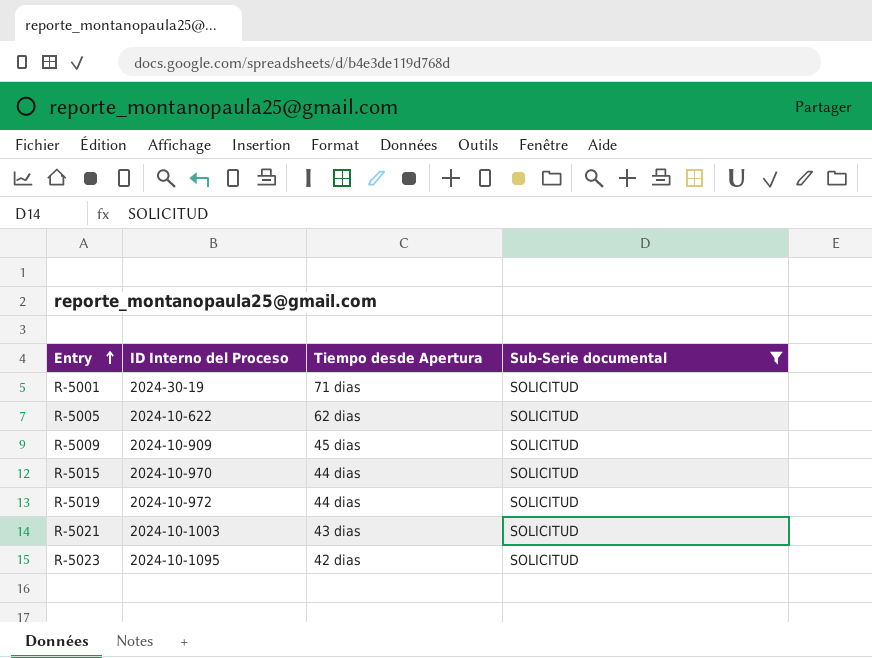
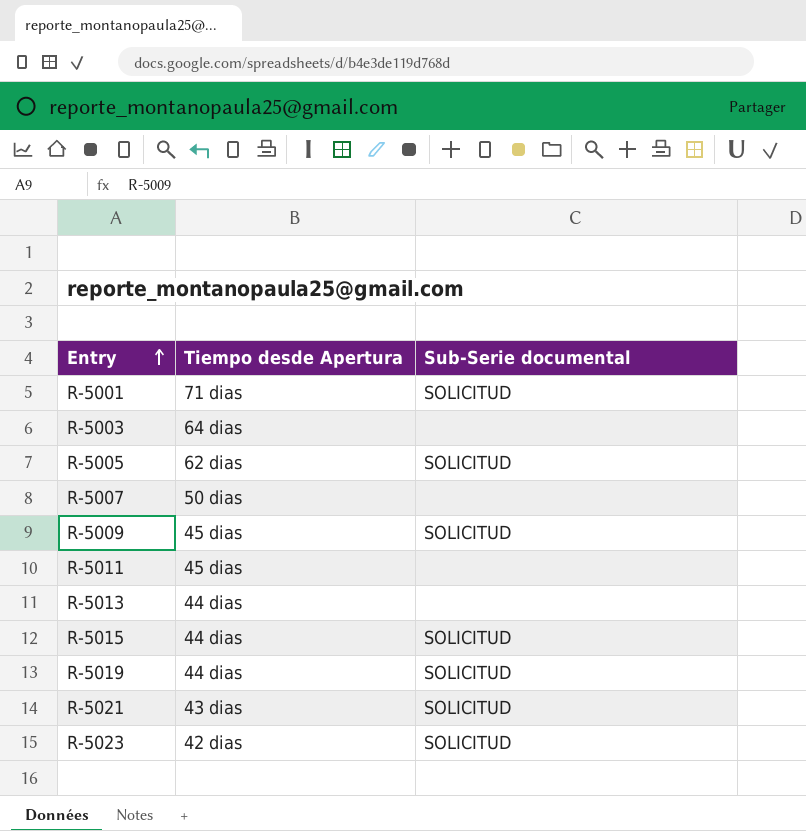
filter: Sub-Serie documental = SOLICITUD -> none
column ID Interno del Proceso | position: 2 -> none

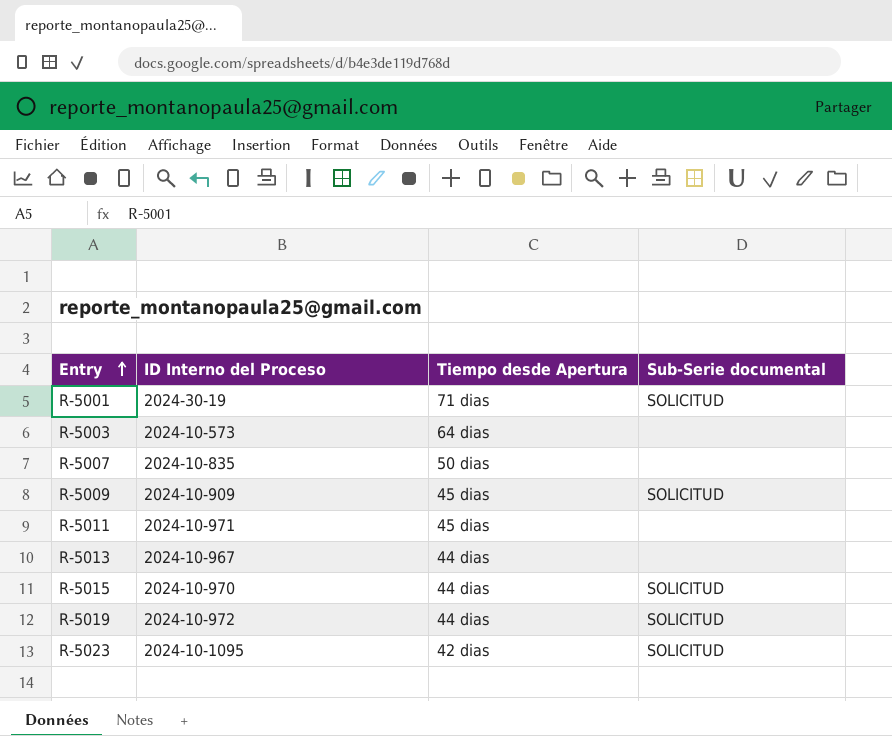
column ID Interno del Proceso | position: none -> 2
row R-5005: 62 dias | SOLICITUD -> none
row R-5021: 43 dias | SOLICITUD -> none

